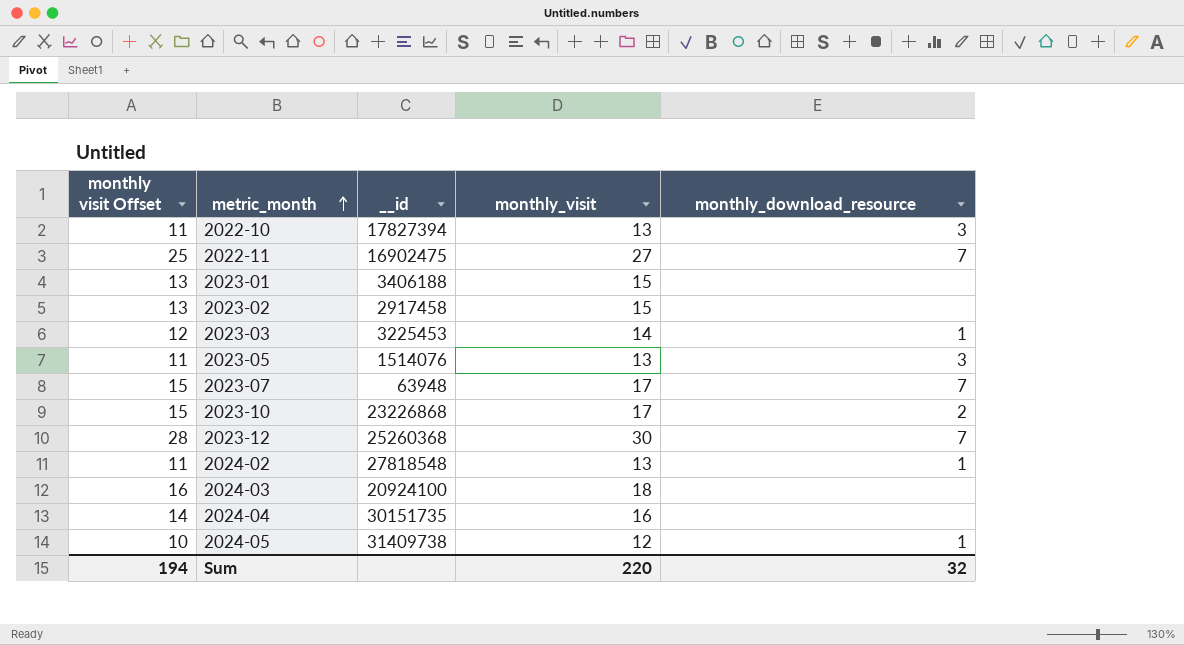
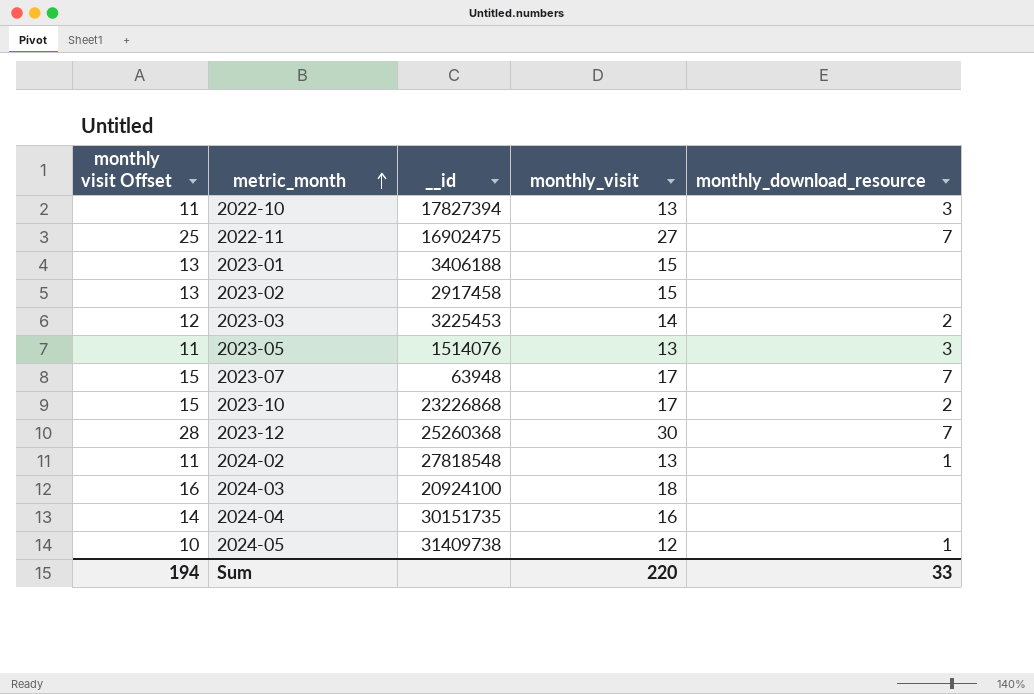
2023-03 | monthly_download_resource: 1 -> 2
Sum | monthly_download_resource: 32 -> 33

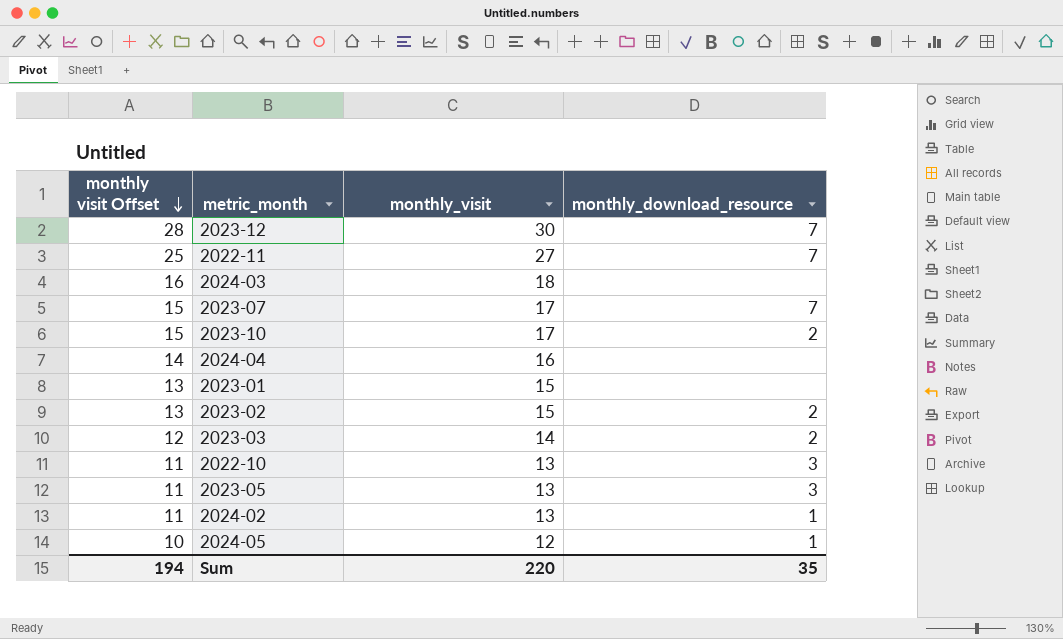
row order: metric_month ascending -> monthly visit Offset descending
column __id | position: 3 -> none
2023-02 | monthly_download_resource: none -> 2
Sum | monthly_download_resource: 33 -> 35

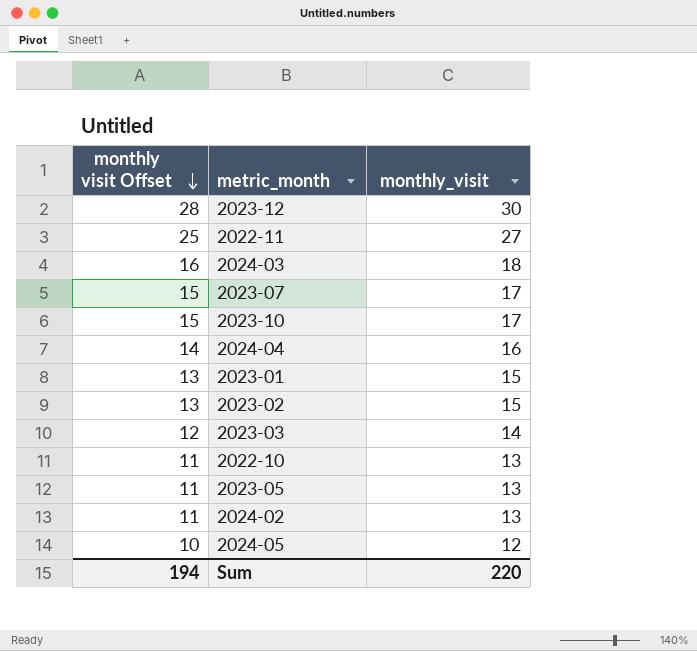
column monthly_download_resource | position: 4 -> none

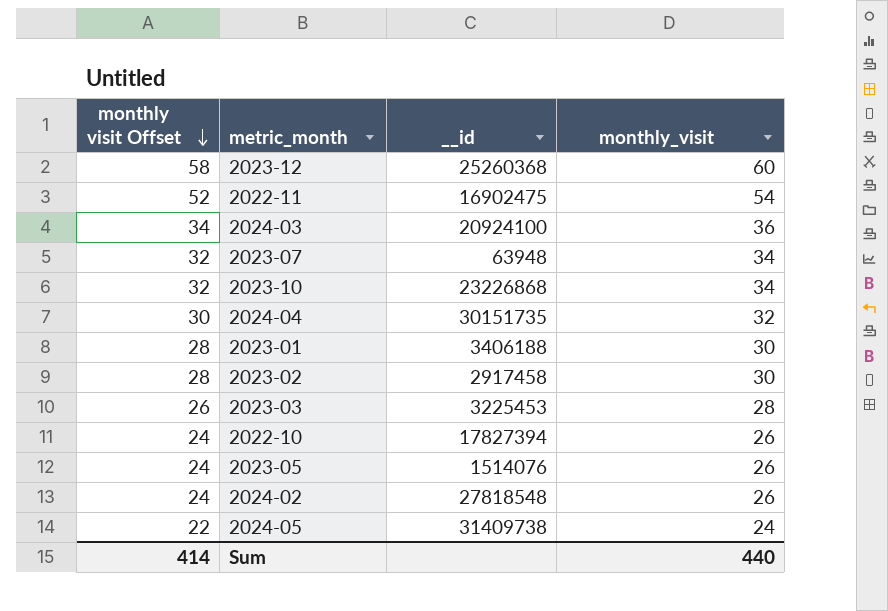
column __id | position: none -> 3
2023-12 | monthly visit Offset: 28 -> 58
2023-12 | monthly_visit: 30 -> 60
2022-11 | monthly visit Offset: 25 -> 52
2022-11 | monthly_visit: 27 -> 54
2024-03 | monthly visit Offset: 16 -> 34
2024-03 | monthly_visit: 18 -> 36
2023-07 | monthly visit Offset: 15 -> 32
2023-07 | monthly_visit: 17 -> 34
2023-10 | monthly visit Offset: 15 -> 32
2023-10 | monthly_visit: 17 -> 34
2024-04 | monthly visit Offset: 14 -> 30
2024-04 | monthly_visit: 16 -> 32
2023-01 | monthly visit Offset: 13 -> 28
2023-01 | monthly_visit: 15 -> 30
2023-02 | monthly visit Offset: 13 -> 28
2023-02 | monthly_visit: 15 -> 30
2023-03 | monthly visit Offset: 12 -> 26
2023-03 | monthly_visit: 14 -> 28
2022-10 | monthly visit Offset: 11 -> 24
2022-10 | monthly_visit: 13 -> 26
2023-05 | monthly visit Offset: 11 -> 24
2023-05 | monthly_visit: 13 -> 26
2024-02 | monthly visit Offset: 11 -> 24
2024-02 | monthly_visit: 13 -> 26
2024-05 | monthly visit Offset: 10 -> 22
2024-05 | monthly_visit: 12 -> 24
Sum | monthly visit Offset: 194 -> 414
Sum | monthly_visit: 220 -> 440

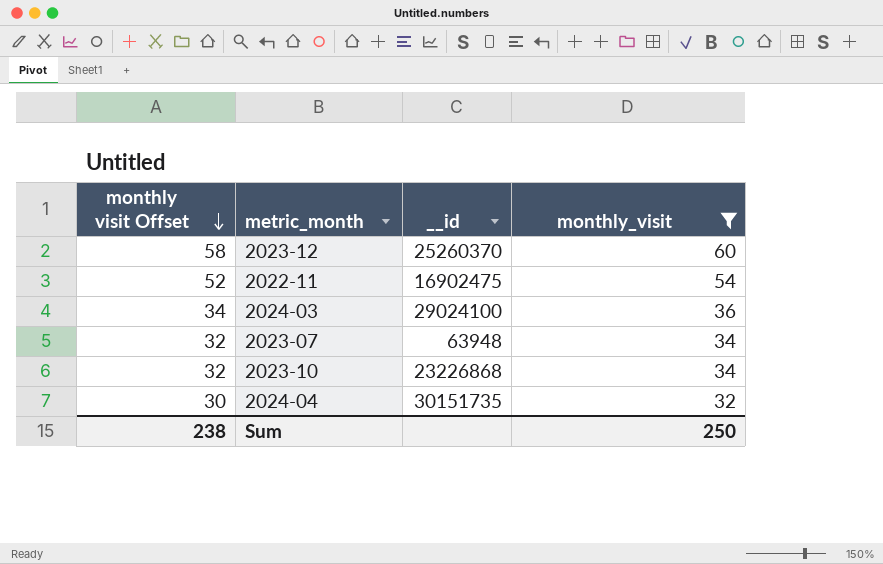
filter: none -> monthly_visit >= 32
2023-12 | __id: 25260368 -> 25260370
2024-03 | __id: 20924100 -> 29024100
Sum | monthly visit Offset: 414 -> 238
Sum | monthly_visit: 440 -> 250

